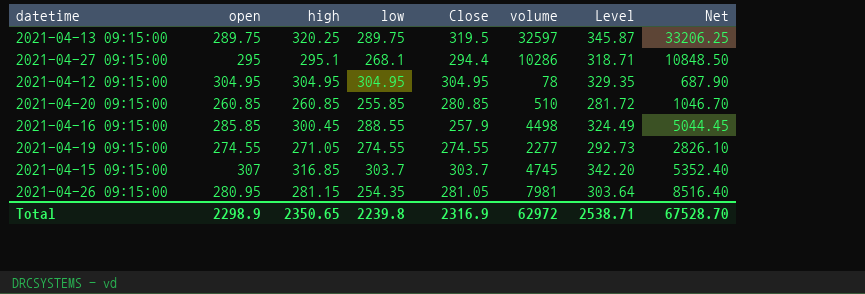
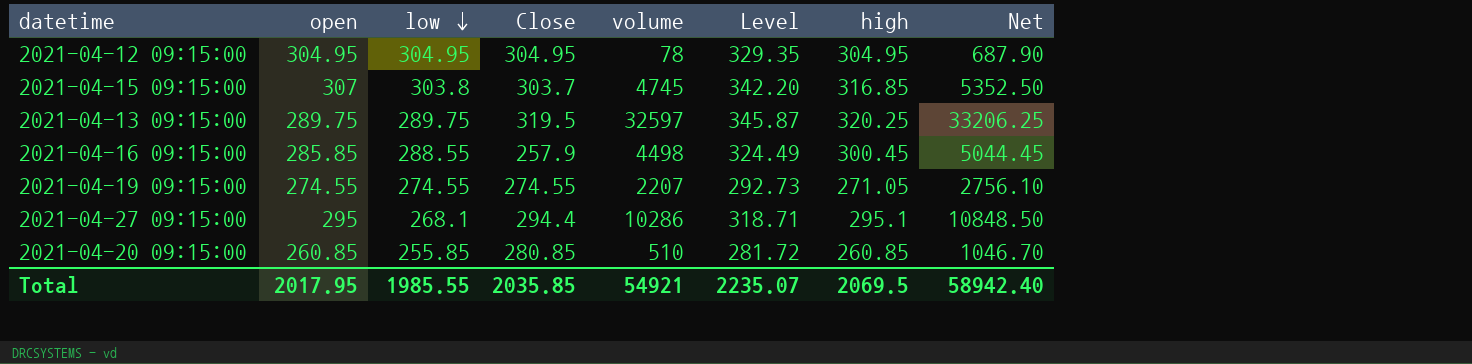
row order: none -> low descending
column high | position: 3 -> 7
row 2021-04-26 09:15:00: 280.95 | 281.15 | 254.35 | 281.05 | 7981 | 303.64 | 8516.40 -> none
2021-04-15 09:15:00 | low: 303.7 -> 303.8
2021-04-15 09:15:00 | Net: 5352.40 -> 5352.50
2021-04-19 09:15:00 | volume: 2277 -> 2207
2021-04-19 09:15:00 | Net: 2826.10 -> 2756.10
Total | open: 2298.9 -> 2017.95
Total | low: 2239.8 -> 1985.55
Total | Close: 2316.9 -> 2035.85
Total | volume: 62972 -> 54921
Total | Level: 2538.71 -> 2235.07
Total | high: 2350.65 -> 2069.5
Total | Net: 67528.70 -> 58942.40

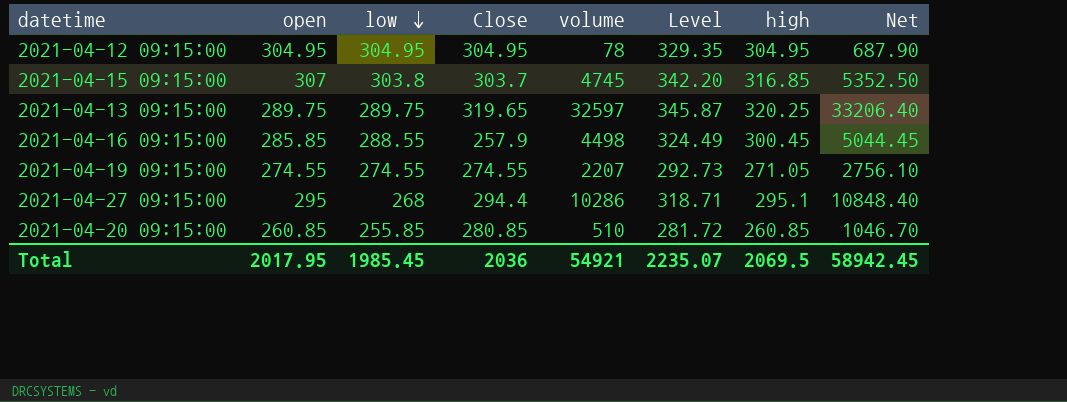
2021-04-13 09:15:00 | Close: 319.5 -> 319.65
2021-04-13 09:15:00 | Net: 33206.25 -> 33206.40
2021-04-27 09:15:00 | low: 268.1 -> 268
2021-04-27 09:15:00 | Net: 10848.50 -> 10848.40
Total | low: 1985.55 -> 1985.45
Total | Close: 2035.85 -> 2036
Total | Net: 58942.40 -> 58942.45

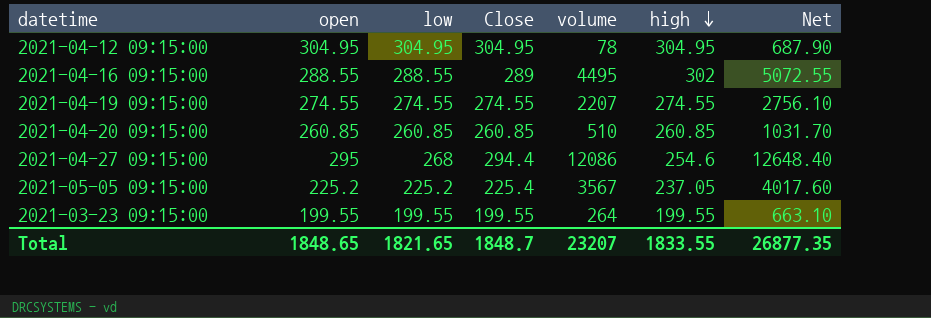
row order: low descending -> high descending
column Level | formula: [high] * 1.08 -> none
row 2021-04-15 09:15:00: 307 | 303.8 | 303.7 | 4745 | 342.20 | 316.85 | 5352.50 -> none
row 2021-04-13 09:15:00: 289.75 | 289.75 | 319.65 | 32597 | 345.87 | 320.25 | 33206.40 -> none
2021-04-16 09:15:00 | open: 285.85 -> 288.55
2021-04-16 09:15:00 | Close: 257.9 -> 289
2021-04-16 09:15:00 | volume: 4498 -> 4495
2021-04-16 09:15:00 | high: 300.45 -> 302
2021-04-16 09:15:00 | Net: 5044.45 -> 5072.55
2021-04-19 09:15:00 | high: 271.05 -> 274.55
2021-04-20 09:15:00 | low: 255.85 -> 260.85
2021-04-20 09:15:00 | Close: 280.85 -> 260.85
2021-04-20 09:15:00 | Net: 1046.70 -> 1031.70
2021-04-27 09:15:00 | volume: 10286 -> 12086
2021-04-27 09:15:00 | high: 295.1 -> 254.6
2021-04-27 09:15:00 | Net: 10848.40 -> 12648.40
row 2021-05-05 09:15:00: none -> 225.2 | 225.2 | 225.4 | 3567 | 237.05 | 4017.60
row 2021-03-23 09:15:00: none -> 199.55 | 199.55 | 199.55 | 264 | 199.55 | 663.10
Total | open: 2017.95 -> 1848.65
Total | low: 1985.45 -> 1821.65
Total | Close: 2036 -> 1848.7
Total | volume: 54921 -> 23207
Total | high: 2069.5 -> 1833.55
Total | Net: 58942.45 -> 26877.35

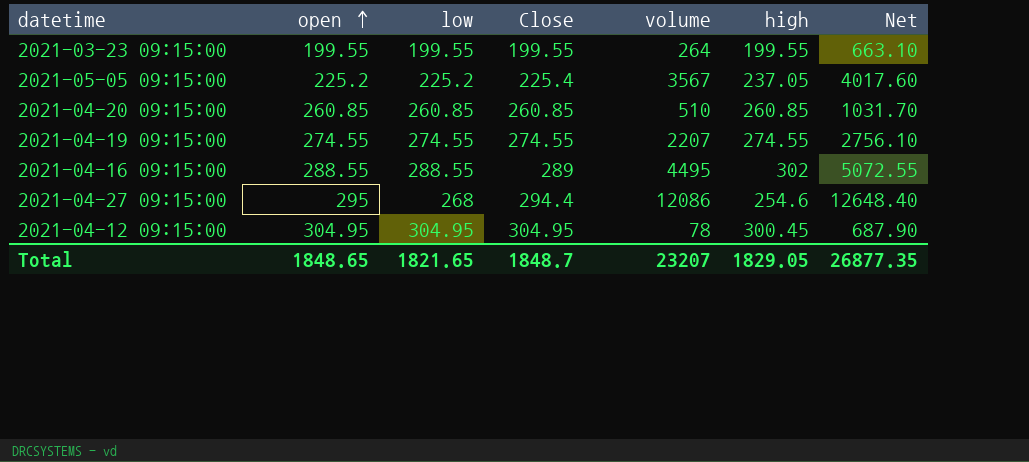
row order: high descending -> open ascending
2021-04-12 09:15:00 | high: 304.95 -> 300.45
Total | high: 1833.55 -> 1829.05

